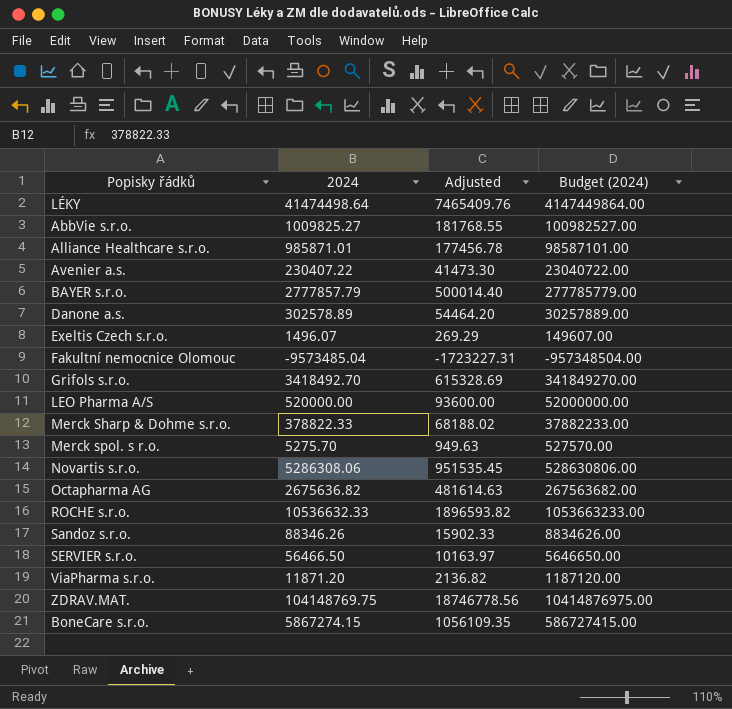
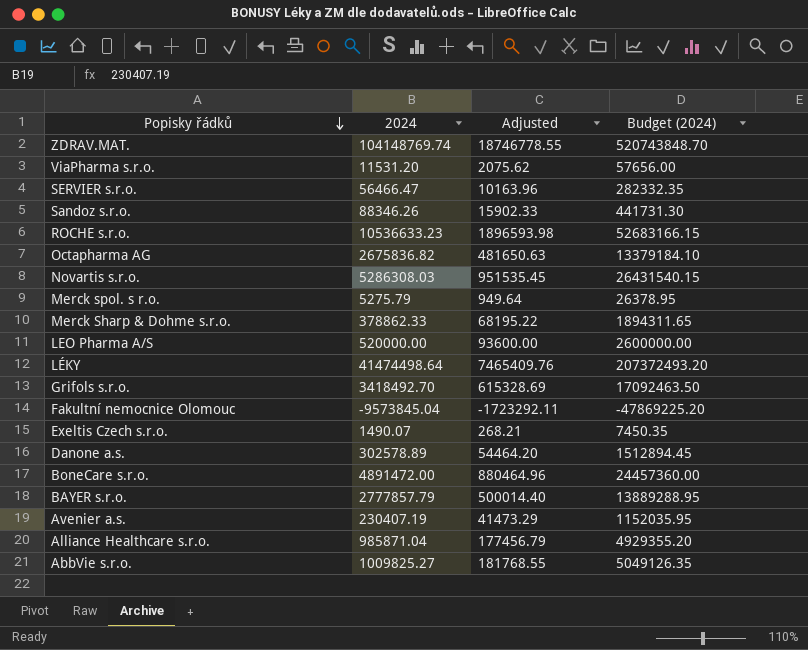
row order: none -> Popisky řádků descending
column Budget (2024) | formula: [2024] * 100 -> [2024] * 5
ZDRAV.MAT. | 2024: 104148769.75 -> 104148769.74
ZDRAV.MAT. | Adjusted: 18746778.56 -> 18746778.55
ViaPharma s.r.o. | 2024: 11871.20 -> 11531.20
ViaPharma s.r.o. | Adjusted: 2136.82 -> 2075.62
SERVIER s.r.o. | 2024: 56466.50 -> 56466.47
SERVIER s.r.o. | Adjusted: 10163.97 -> 10163.96
ROCHE s.r.o. | 2024: 10536632.33 -> 10536633.23
ROCHE s.r.o. | Adjusted: 1896593.82 -> 1896593.98
Octapharma AG | 2024: 2675636.82 -> 2675836.82
Octapharma AG | Adjusted: 481614.63 -> 481650.63
Novartis s.r.o. | 2024: 5286308.06 -> 5286308.03
Merck spol. s r.o. | 2024: 5275.70 -> 5275.79
Merck spol. s r.o. | Adjusted: 949.63 -> 949.64
Merck Sharp & Dohme s.r.o. | 2024: 378822.33 -> 378862.33
Merck Sharp & Dohme s.r.o. | Adjusted: 68188.02 -> 68195.22
Fakultní nemocnice Olomouc | 2024: -9573485.04 -> -9573845.04
Fakultní nemocnice Olomouc | Adjusted: -1723227.31 -> -1723292.11
Exeltis Czech s.r.o. | 2024: 1496.07 -> 1490.07
Exeltis Czech s.r.o. | Adjusted: 269.29 -> 268.21
BoneCare s.r.o. | 2024: 5867274.15 -> 4891472.00
BoneCare s.r.o. | Adjusted: 1056109.35 -> 880464.96
Avenier a.s. | 2024: 230407.22 -> 230407.19
Avenier a.s. | Adjusted: 41473.30 -> 41473.29
Alliance Healthcare s.r.o. | 2024: 985871.01 -> 985871.04
Alliance Healthcare s.r.o. | Adjusted: 177456.78 -> 177456.79

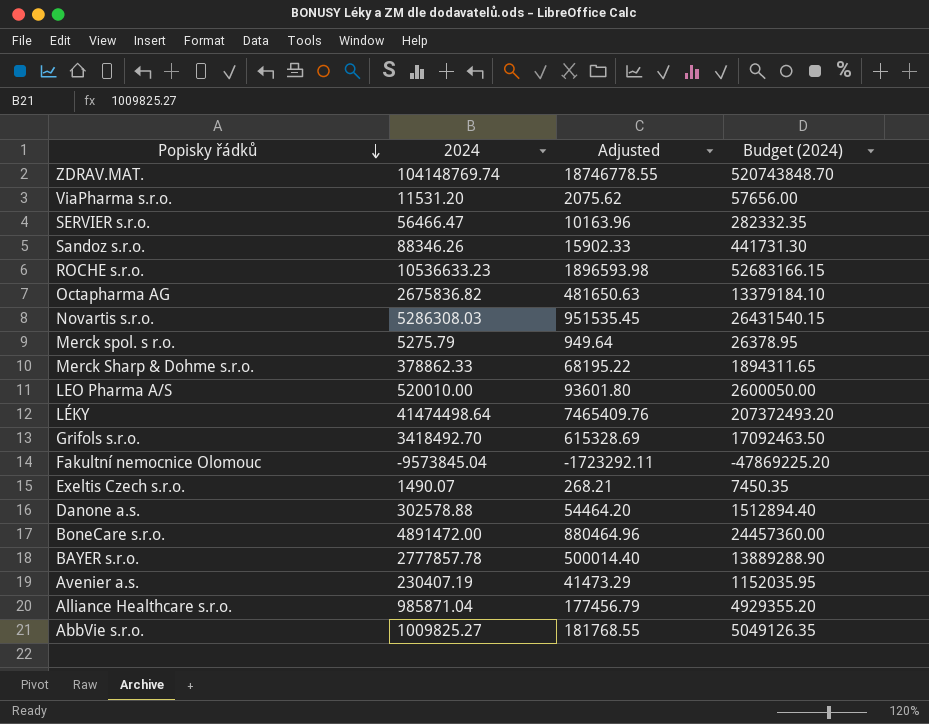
LEO Pharma A/S | 2024: 520000.00 -> 520010.00
LEO Pharma A/S | Adjusted: 93600.00 -> 93601.80
LEO Pharma A/S | Budget (2024): 2600000.00 -> 2600050.00
Danone a.s. | 2024: 302578.89 -> 302578.88
Danone a.s. | Budget (2024): 1512894.45 -> 1512894.40
BAYER s.r.o. | 2024: 2777857.79 -> 2777857.78
BAYER s.r.o. | Budget (2024): 13889288.95 -> 13889288.90

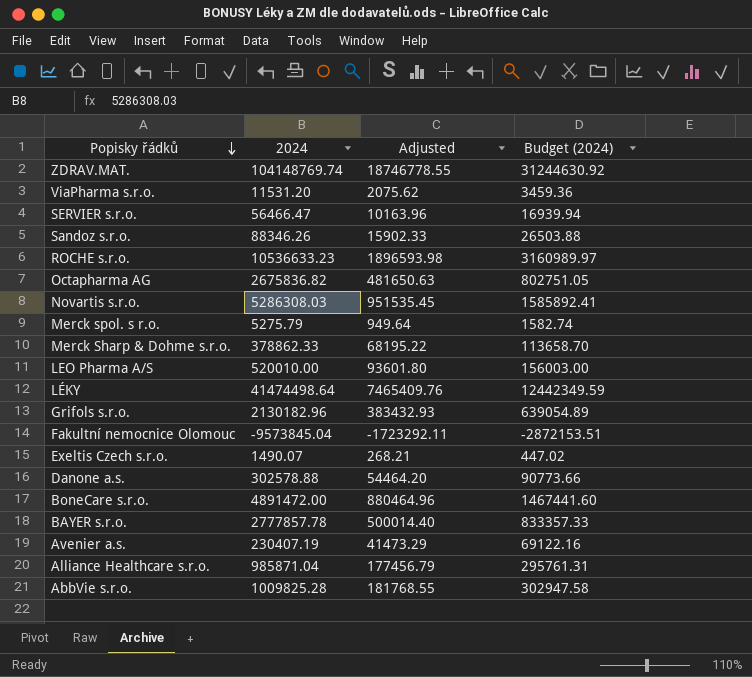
column Budget (2024) | formula: [2024] * 5 -> [2024] * 0.3
Grifols s.r.o. | 2024: 3418492.70 -> 2130182.96
Grifols s.r.o. | Adjusted: 615328.69 -> 383432.93
AbbVie s.r.o. | 2024: 1009825.27 -> 1009825.28

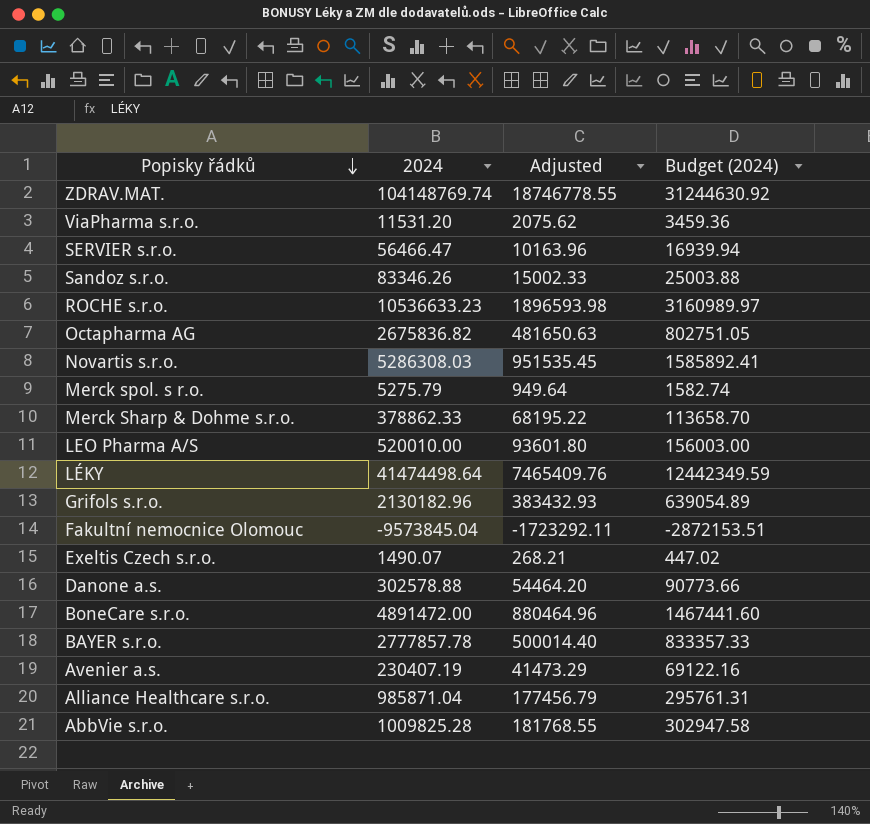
Sandoz s.r.o. | 2024: 88346.26 -> 83346.26
Sandoz s.r.o. | Adjusted: 15902.33 -> 15002.33
Sandoz s.r.o. | Budget (2024): 26503.88 -> 25003.88

